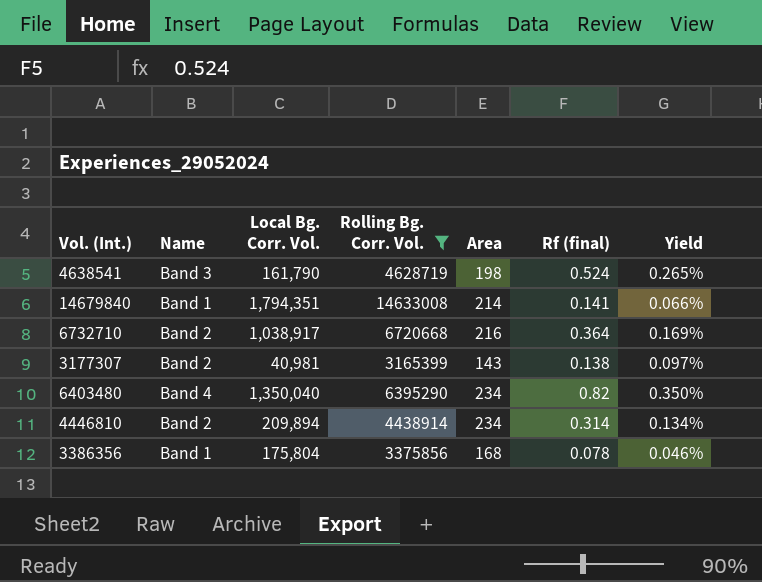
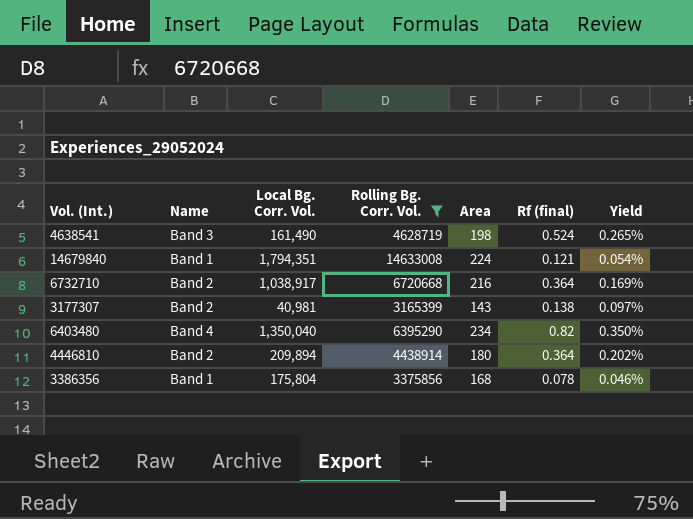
4638541 | Local Bg. Corr. Vol.: 161,790 -> 161,490
14679840 | Area: 214 -> 224
14679840 | Rf (final): 0.141 -> 0.121
14679840 | Yield: 0.066% -> 0.054%
4446810 | Area: 234 -> 180
4446810 | Rf (final): 0.314 -> 0.364
4446810 | Yield: 0.134% -> 0.202%

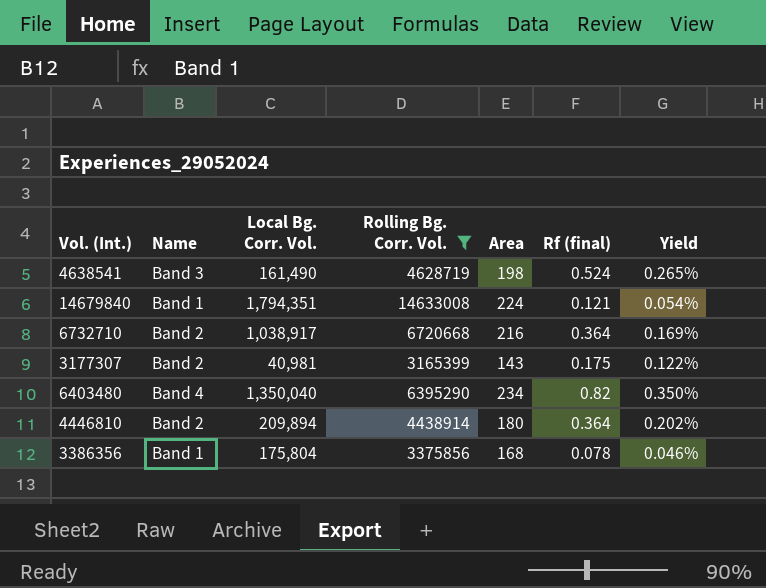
3177307 | Rf (final): 0.138 -> 0.175
3177307 | Yield: 0.097% -> 0.122%

